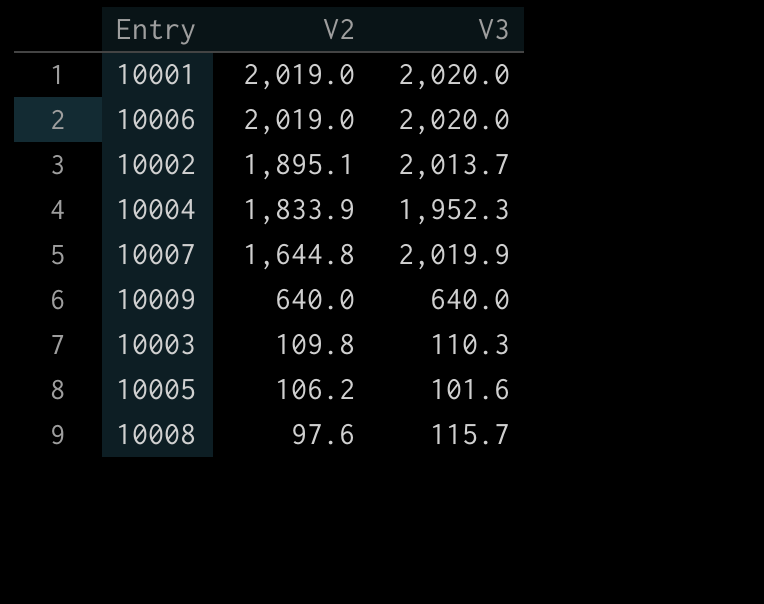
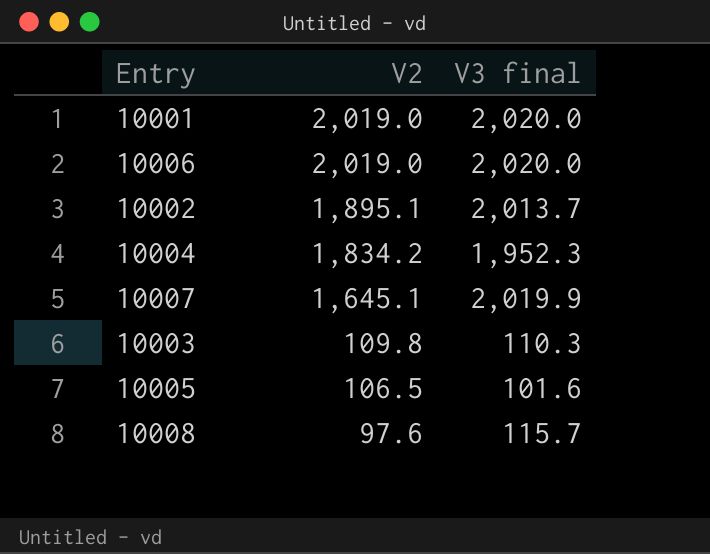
column name: V3 -> V3 final
row 10009: 640.0 | 640.0 -> none
10004 | V2: 1,833.9 -> 1,834.2
10007 | V2: 1,644.8 -> 1,645.1
10005 | V2: 106.2 -> 106.5

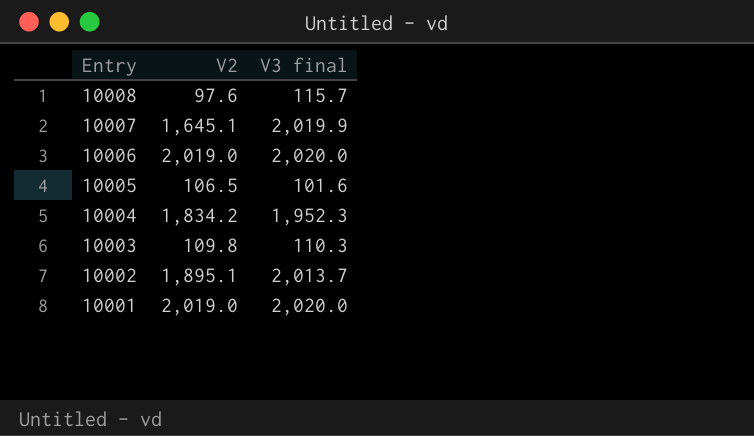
row order: V2 descending -> Entry descending

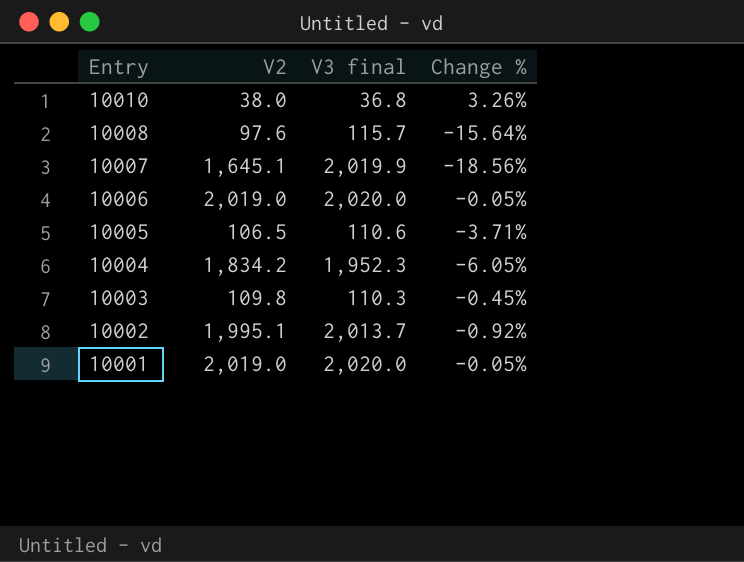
column Change % | formula: none -> ([V2] - [V3 final]) / [V3 final]
row 10010: none -> 38.0 | 36.8 | 3.26%
10005 | V3 final: 101.6 -> 110.6
10002 | V2: 1,895.1 -> 1,995.1

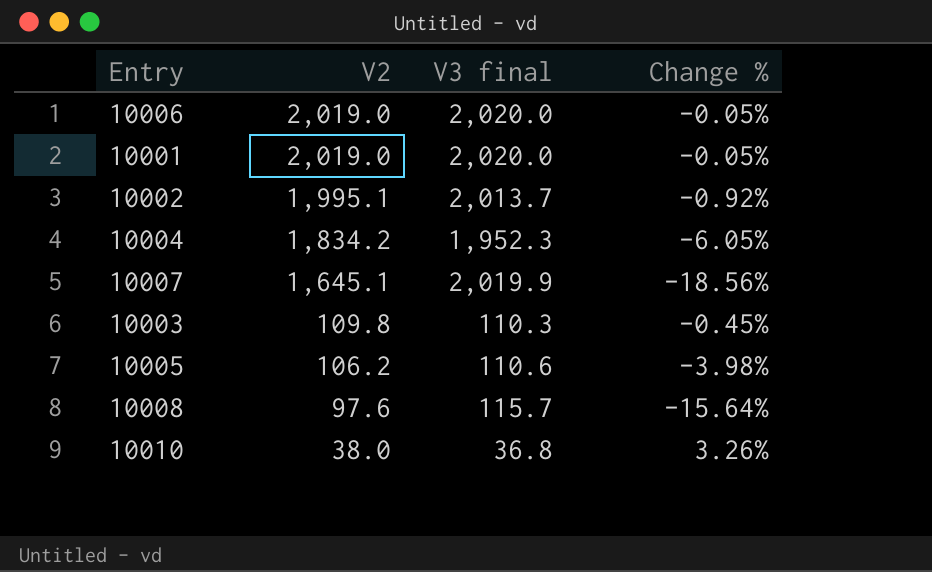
row order: Entry descending -> V2 descending
10005 | V2: 106.5 -> 106.2
10005 | Change %: -3.71% -> -3.98%

